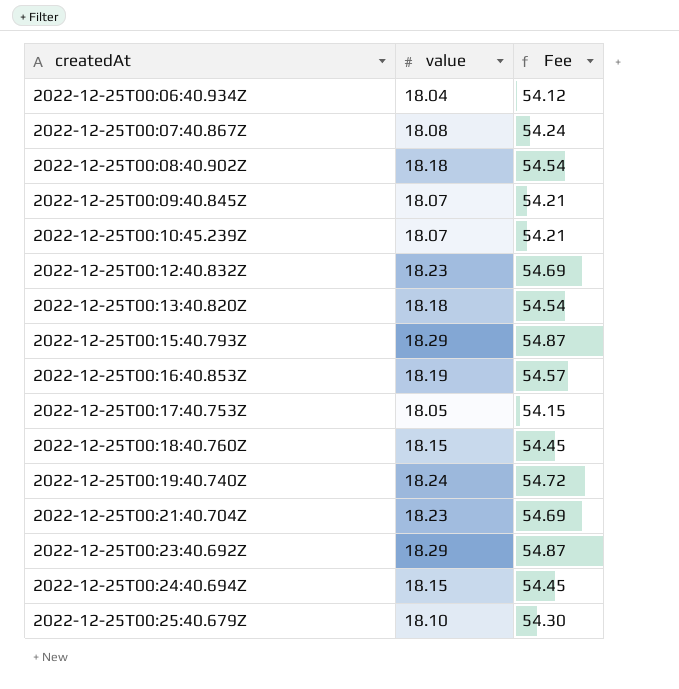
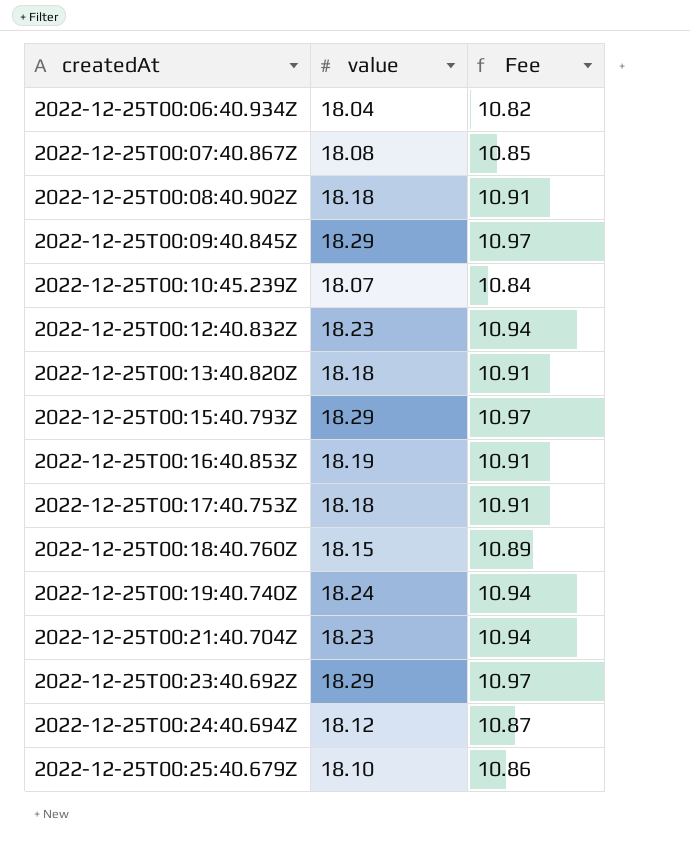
column Fee | formula: [value] * 3 -> [value] * 0.6
2022-12-25T00:09:40.845Z | value: 18.07 -> 18.29
2022-12-25T00:17:40.753Z | value: 18.05 -> 18.18
2022-12-25T00:24:40.694Z | value: 18.15 -> 18.12

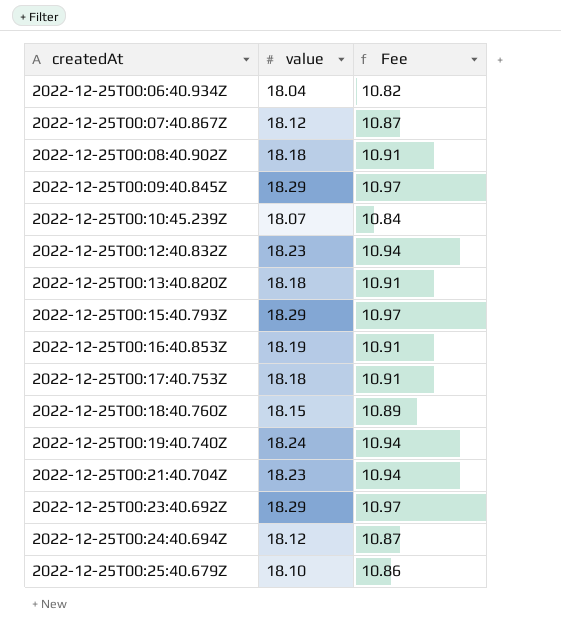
2022-12-25T00:07:40.867Z | value: 18.08 -> 18.12
2022-12-25T00:07:40.867Z | Fee: 10.85 -> 10.87

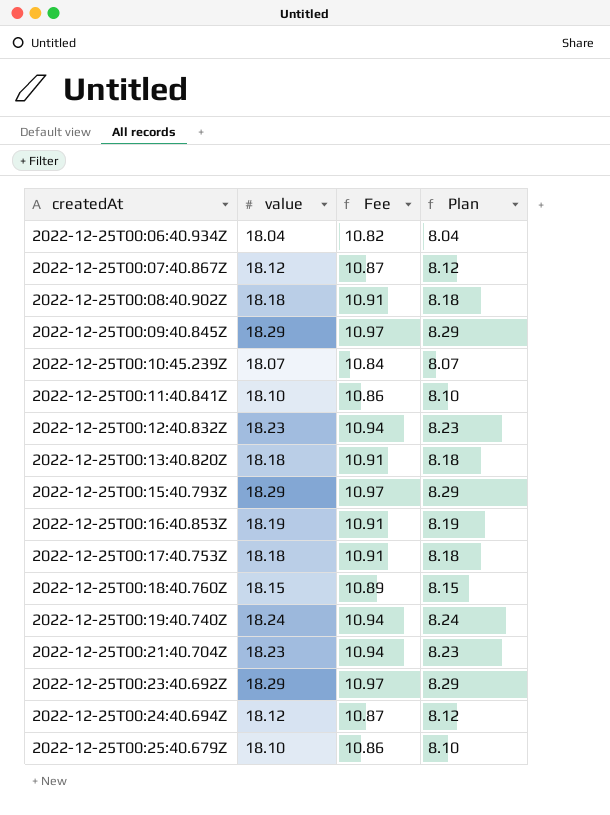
column Plan | formula: none -> [value] - 10
row 2022-12-25T00:11:40.841Z: none -> 18.10 | 10.86 | 8.10

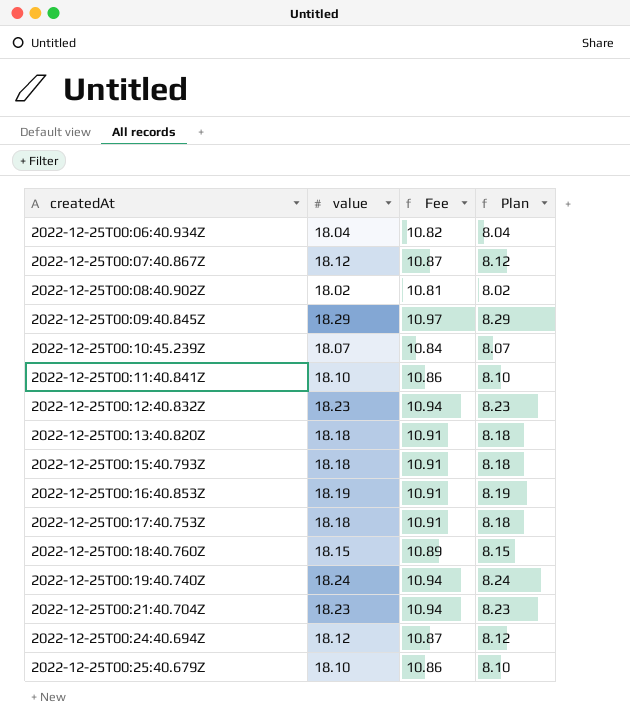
row 2022-12-25T00:23:40.692Z: 18.29 | 10.97 | 8.29 -> none
2022-12-25T00:08:40.902Z | value: 18.18 -> 18.02
2022-12-25T00:08:40.902Z | Fee: 10.91 -> 10.81
2022-12-25T00:08:40.902Z | Plan: 8.18 -> 8.02
2022-12-25T00:15:40.793Z | value: 18.29 -> 18.18
2022-12-25T00:15:40.793Z | Fee: 10.97 -> 10.91
2022-12-25T00:15:40.793Z | Plan: 8.29 -> 8.18

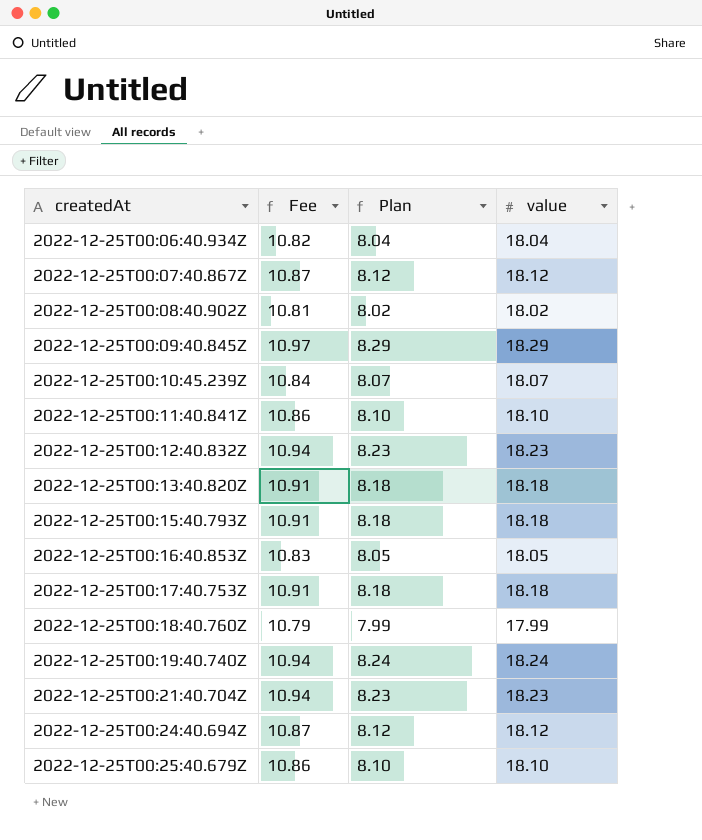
column value | position: 2 -> 4
2022-12-25T00:16:40.853Z | Fee: 10.91 -> 10.83
2022-12-25T00:16:40.853Z | Plan: 8.19 -> 8.05
2022-12-25T00:16:40.853Z | value: 18.19 -> 18.05
2022-12-25T00:18:40.760Z | Fee: 10.89 -> 10.79
2022-12-25T00:18:40.760Z | Plan: 8.15 -> 7.99
2022-12-25T00:18:40.760Z | value: 18.15 -> 17.99

